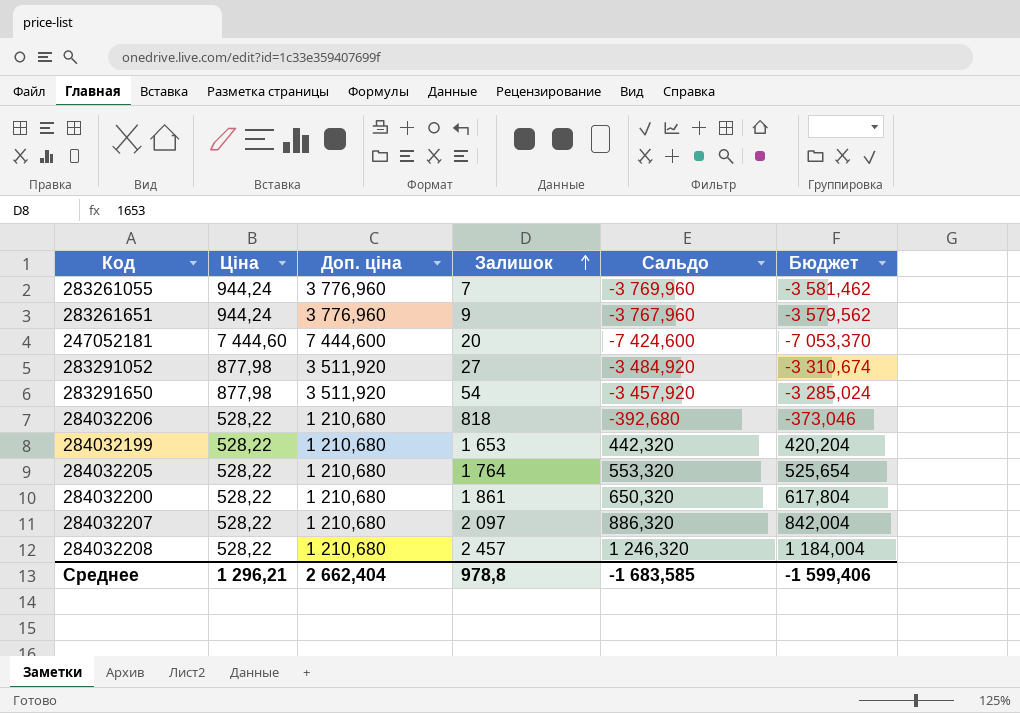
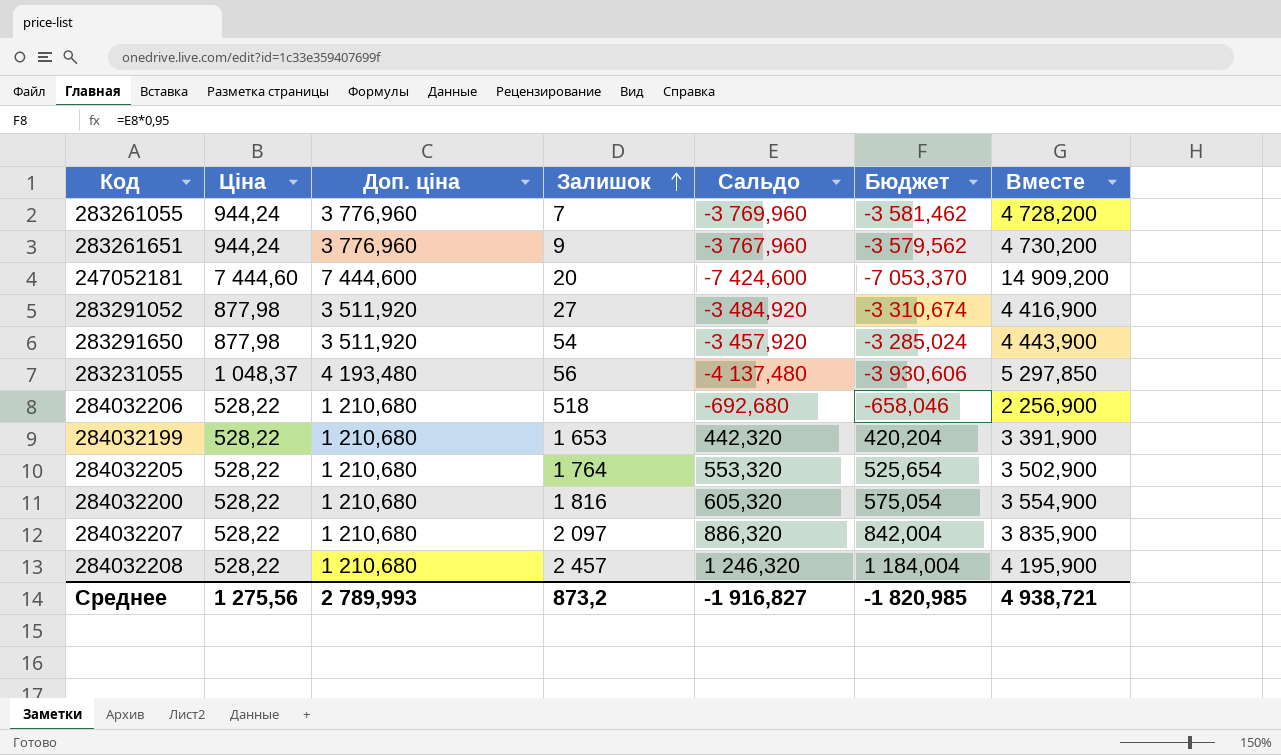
column Вместе | formula: none -> [Ціна] + [Доп. ціна] + [Залишок]
row 283231055: none -> 1 048,37 | 4 193,480 | 56 | -4 137,480 | -3 930,606 | 5 297,850
284032206 | Залишок: 818 -> 518
284032206 | Сальдо: -392,680 -> -692,680
284032206 | Бюджет: -373,046 -> -658,046
284032200 | Залишок: 1 861 -> 1 816
284032200 | Сальдо: 650,320 -> 605,320
284032200 | Бюджет: 617,804 -> 575,054
Среднее | Ціна: 1 296,21 -> 1 275,56
Среднее | Доп. ціна: 2 662,404 -> 2 789,993
Среднее | Залишок: 978,8 -> 873,2
Среднее | Сальдо: -1 683,585 -> -1 916,827
Среднее | Бюджет: -1 599,406 -> -1 820,985

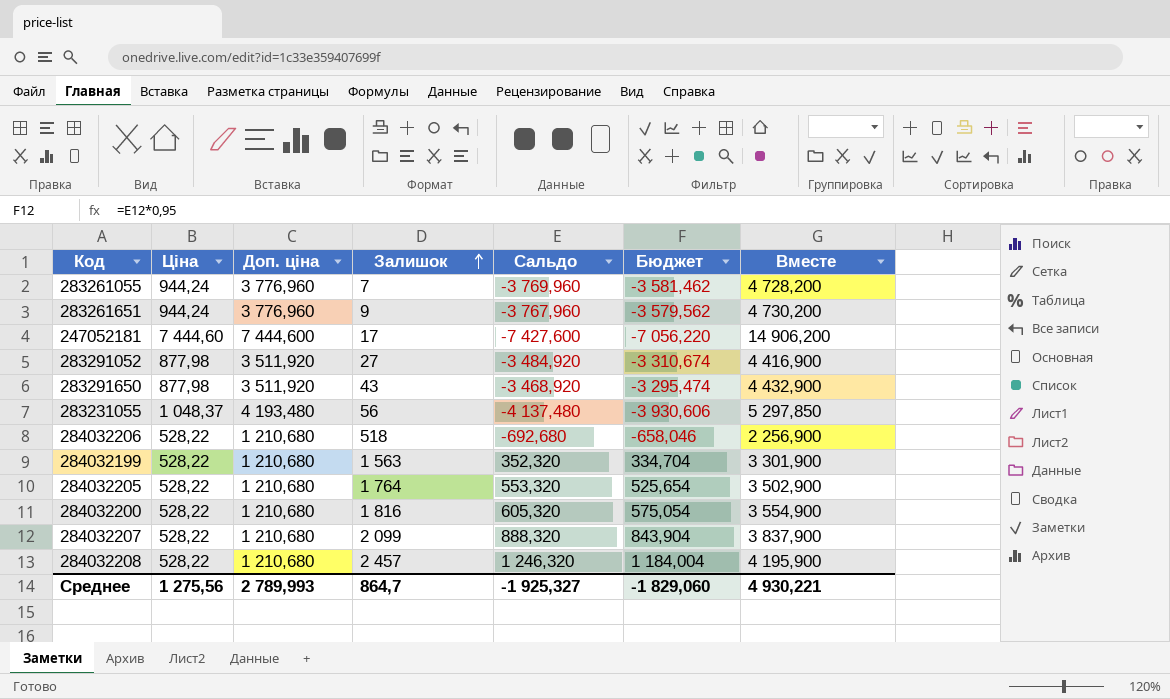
247052181 | Залишок: 20 -> 17
247052181 | Сальдо: -7 424,600 -> -7 427,600
247052181 | Бюджет: -7 053,370 -> -7 056,220
247052181 | Вместе: 14 909,200 -> 14 906,200
283291650 | Залишок: 54 -> 43
283291650 | Сальдо: -3 457,920 -> -3 468,920
283291650 | Бюджет: -3 285,024 -> -3 295,474
283291650 | Вместе: 4 443,900 -> 4 432,900
284032199 | Залишок: 1 653 -> 1 563
284032199 | Сальдо: 442,320 -> 352,320
284032199 | Бюджет: 420,204 -> 334,704
284032199 | Вместе: 3 391,900 -> 3 301,900
284032207 | Залишок: 2 097 -> 2 099
284032207 | Сальдо: 886,320 -> 888,320
284032207 | Бюджет: 842,004 -> 843,904
284032207 | Вместе: 3 835,900 -> 3 837,900
Среднее | Залишок: 873,2 -> 864,7
Среднее | Сальдо: -1 916,827 -> -1 925,327
Среднее | Бюджет: -1 820,985 -> -1 829,060
Среднее | Вместе: 4 938,721 -> 4 930,221

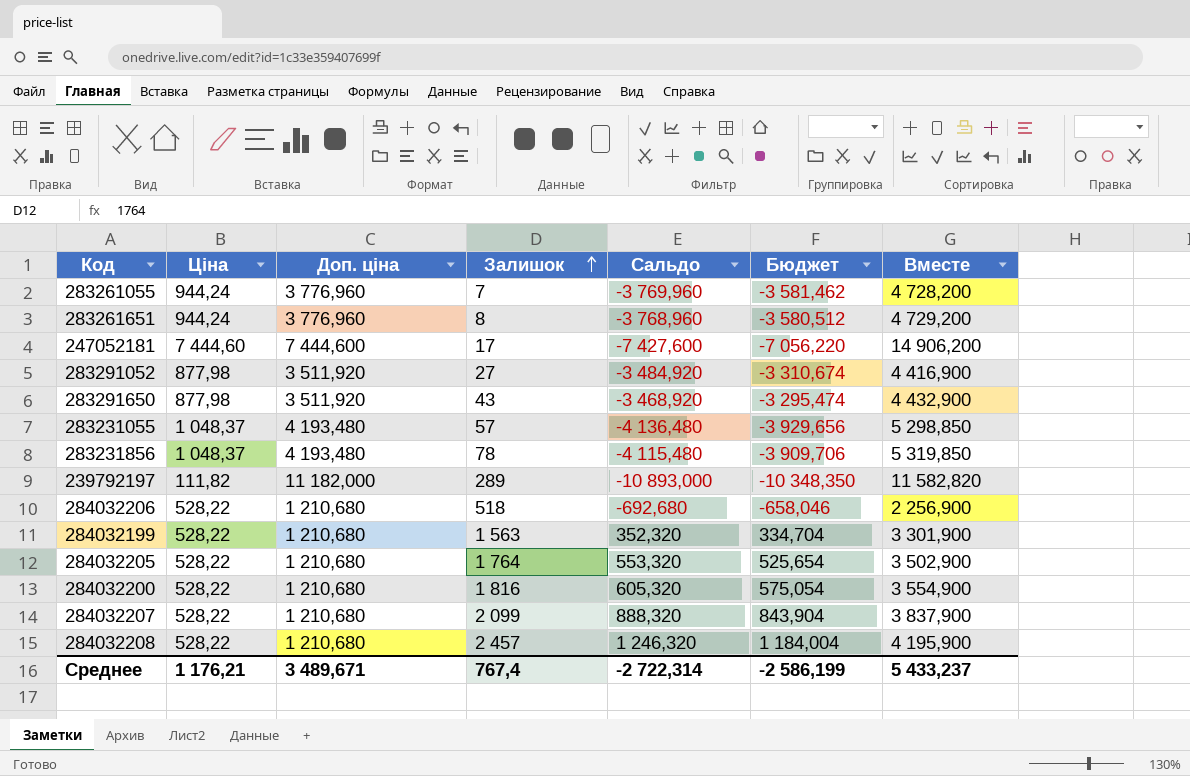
283261651 | Залишок: 9 -> 8
283261651 | Сальдо: -3 767,960 -> -3 768,960
283261651 | Бюджет: -3 579,562 -> -3 580,512
283261651 | Вместе: 4 730,200 -> 4 729,200
283231055 | Залишок: 56 -> 57
283231055 | Сальдо: -4 137,480 -> -4 136,480
283231055 | Бюджет: -3 930,606 -> -3 929,656
283231055 | Вместе: 5 297,850 -> 5 298,850
row 283231856: none -> 1 048,37 | 4 193,480 | 78 | -4 115,480 | -3 909,706 | 5 319,850
row 239792197: none -> 111,82 | 11 182,000 | 289 | -10 893,000 | -10 348,350 | 11 582,820
Среднее | Ціна: 1 275,56 -> 1 176,21
Среднее | Доп. ціна: 2 789,993 -> 3 489,671
Среднее | Залишок: 864,7 -> 767,4
Среднее | Сальдо: -1 925,327 -> -2 722,314
Среднее | Бюджет: -1 829,060 -> -2 586,199
Среднее | Вместе: 4 930,221 -> 5 433,237

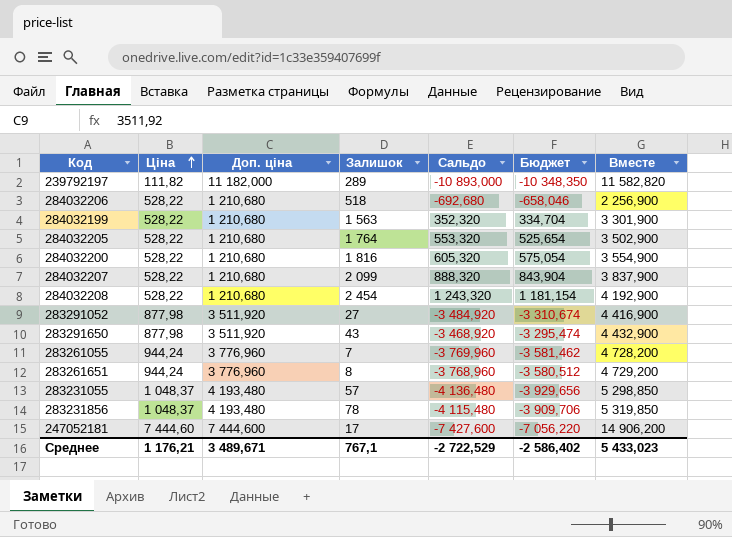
row order: Залишок ascending -> Ціна ascending
284032208 | Залишок: 2 457 -> 2 454
284032208 | Сальдо: 1 246,320 -> 1 243,320
284032208 | Бюджет: 1 184,004 -> 1 181,154
284032208 | Вместе: 4 195,900 -> 4 192,900
Среднее | Залишок: 767,4 -> 767,1
Среднее | Сальдо: -2 722,314 -> -2 722,529
Среднее | Бюджет: -2 586,199 -> -2 586,402
Среднее | Вместе: 5 433,237 -> 5 433,023

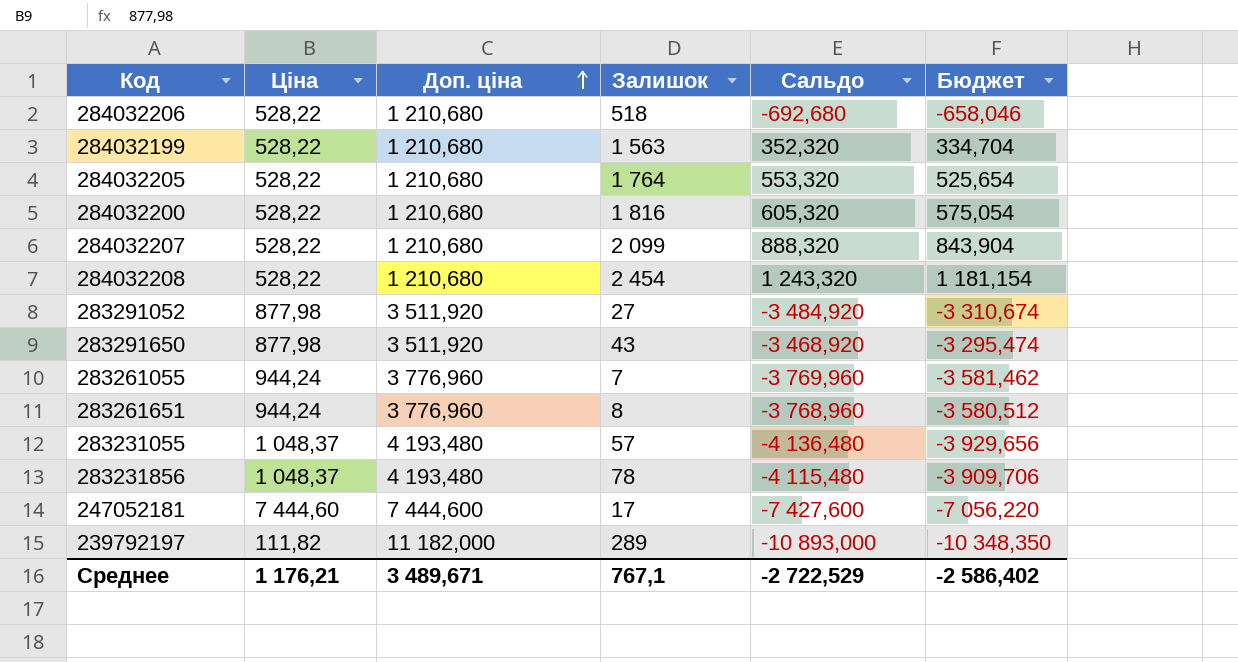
row order: Ціна ascending -> Доп. ціна ascending
column Вместе | formula: [Ціна] + [Доп. ціна] + [Залишок] -> none

